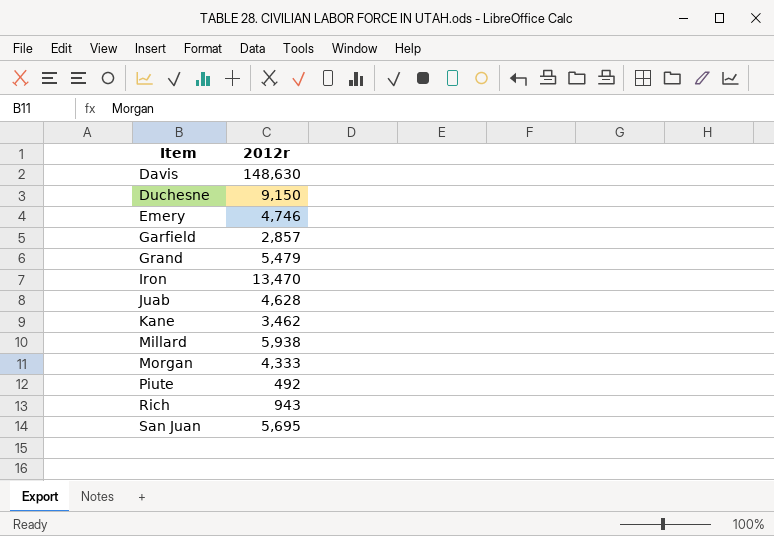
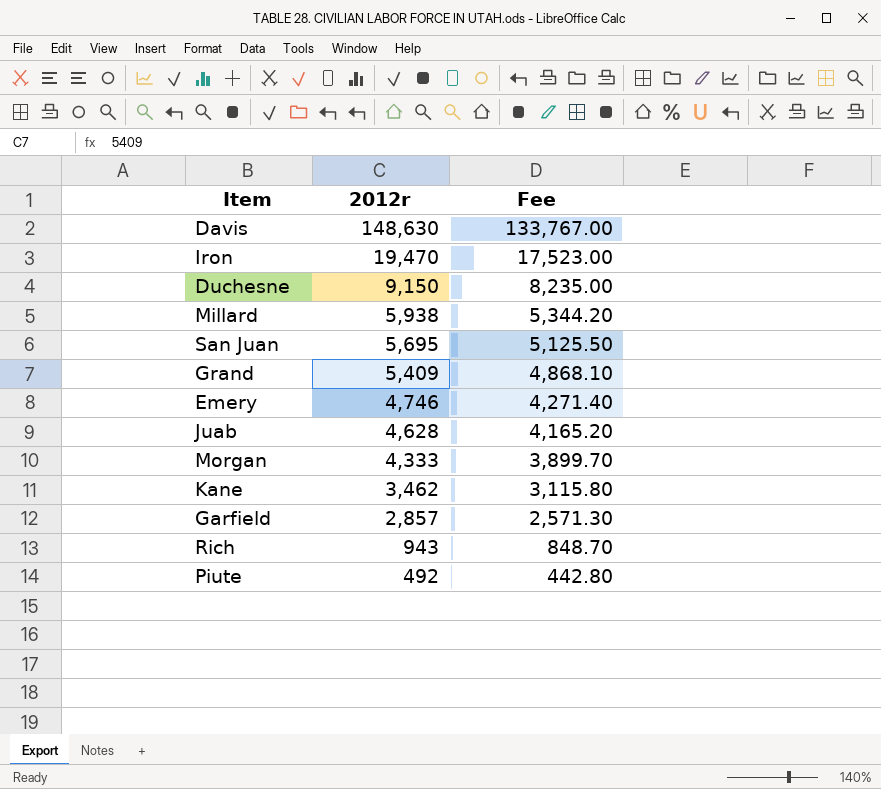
row order: Item ascending -> 2012r descending
column Fee | formula: none -> [2012r] * 0.9
Iron | 2012r: 13,470 -> 19,470
Grand | 2012r: 5,479 -> 5,409

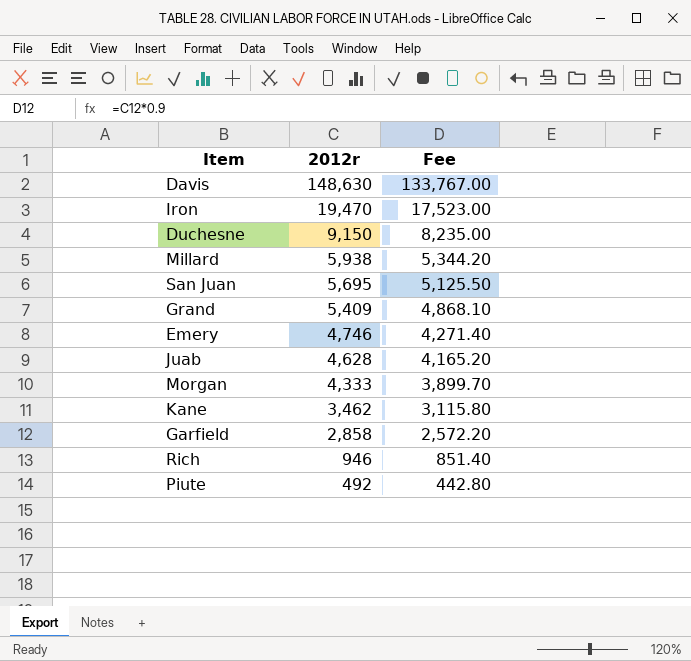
Garfield | 2012r: 2,857 -> 2,858
Garfield | Fee: 2,571.30 -> 2,572.20
Rich | 2012r: 943 -> 946
Rich | Fee: 848.70 -> 851.40

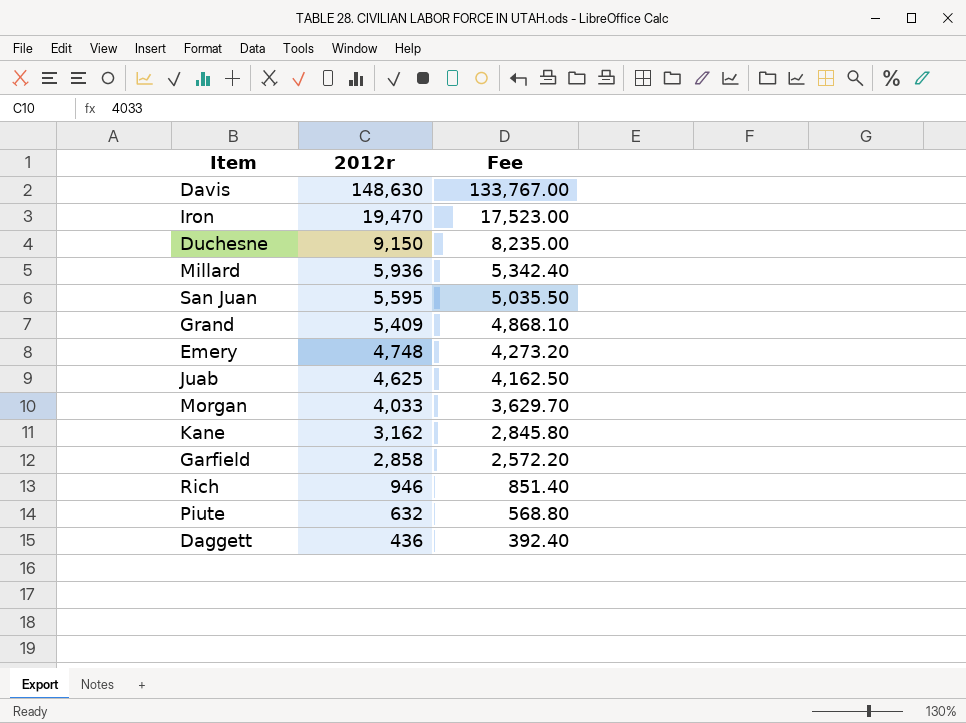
Millard | 2012r: 5,938 -> 5,936
Millard | Fee: 5,344.20 -> 5,342.40
San Juan | 2012r: 5,695 -> 5,595
San Juan | Fee: 5,125.50 -> 5,035.50
Emery | 2012r: 4,746 -> 4,748
Emery | Fee: 4,271.40 -> 4,273.20
Juab | 2012r: 4,628 -> 4,625
Juab | Fee: 4,165.20 -> 4,162.50
Morgan | 2012r: 4,333 -> 4,033
Morgan | Fee: 3,899.70 -> 3,629.70
Kane | 2012r: 3,462 -> 3,162
Kane | Fee: 3,115.80 -> 2,845.80
Piute | 2012r: 492 -> 632
Piute | Fee: 442.80 -> 568.80
row Daggett: none -> 436 | 392.40

